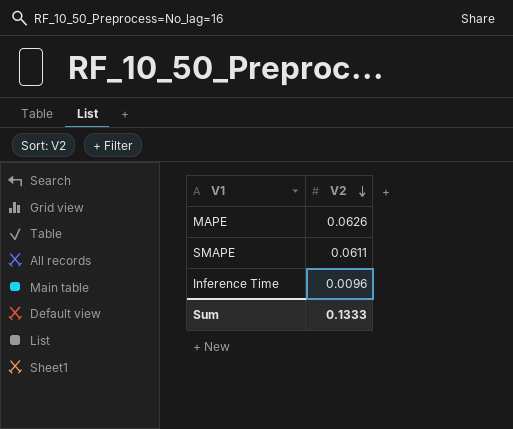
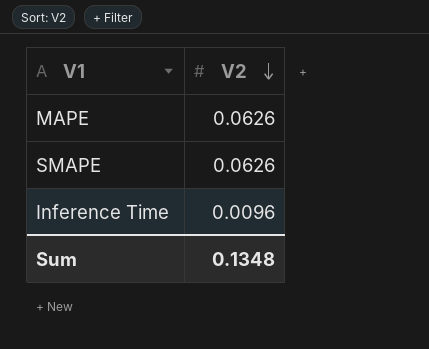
SMAPE | V2: 0.0611 -> 0.0626
Sum | V2: 0.1333 -> 0.1348

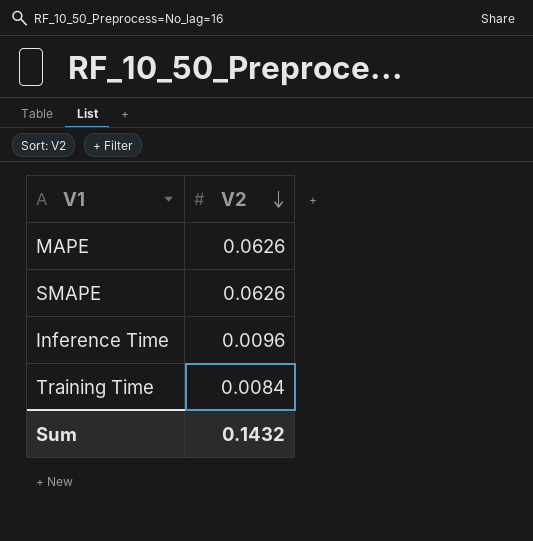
row Training Time: none -> 0.0084
Sum | V2: 0.1348 -> 0.1432

